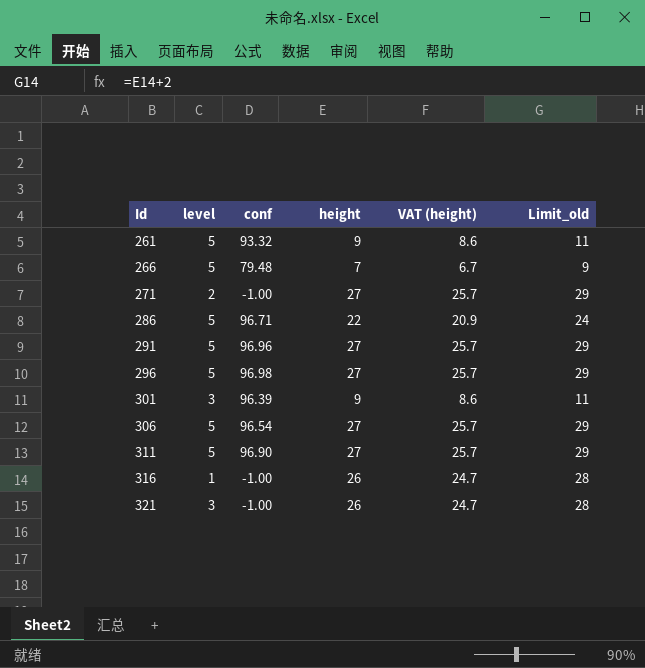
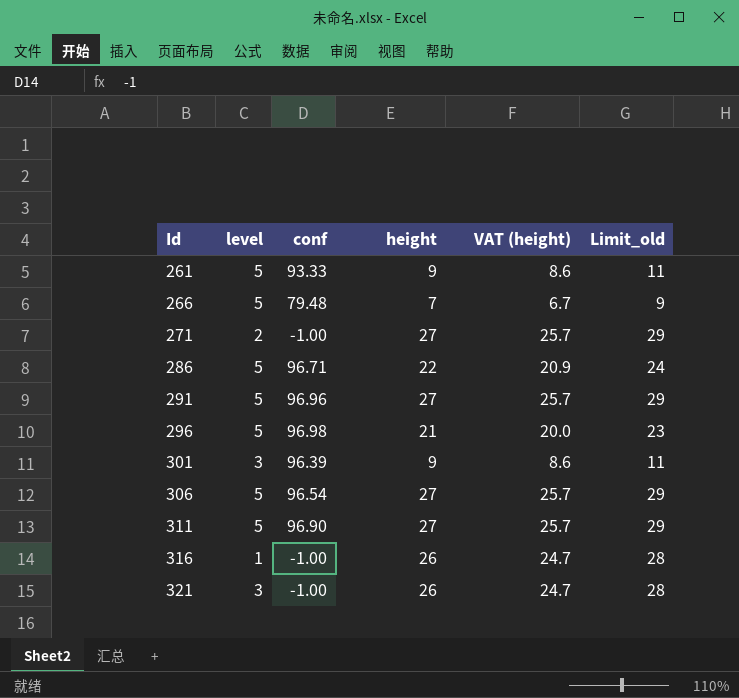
261 | conf: 93.32 -> 93.33
296 | height: 27 -> 21
296 | VAT (height): 25.7 -> 20.0
296 | Limit_old: 29 -> 23

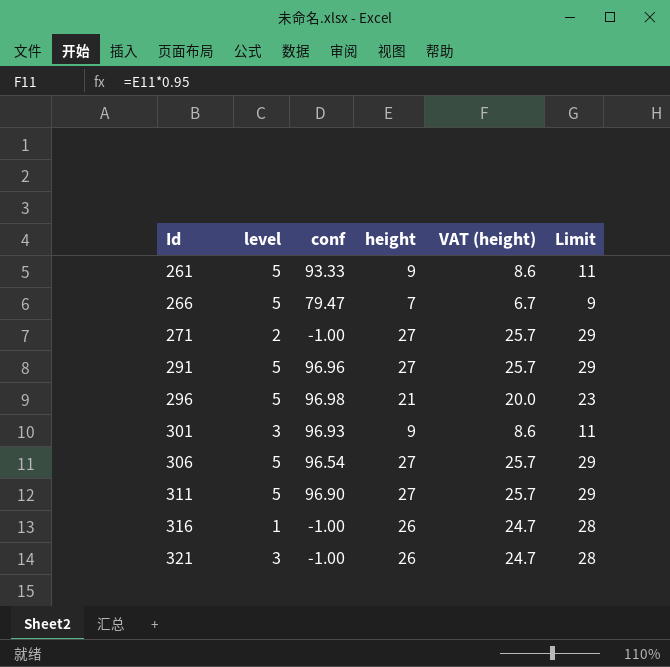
column name: Limit_old -> Limit
row 286: 5 | 96.71 | 22 | 20.9 | 24 -> none
266 | conf: 79.48 -> 79.47
301 | conf: 96.39 -> 96.93

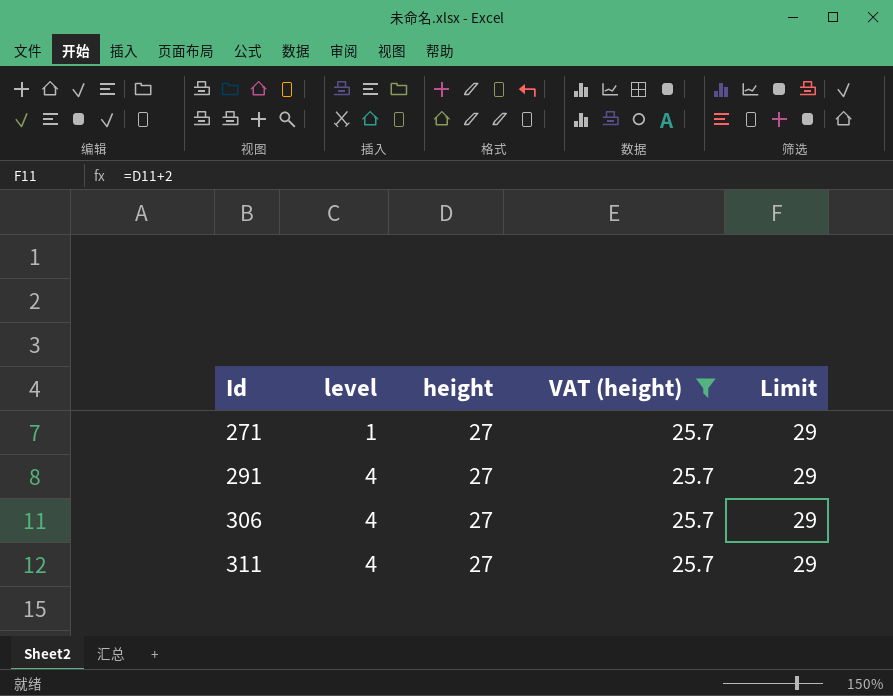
filter: none -> VAT (height) = 25.7
column conf | position: 3 -> none
271 | level: 2 -> 1
291 | level: 5 -> 4
306 | level: 5 -> 4
311 | level: 5 -> 4

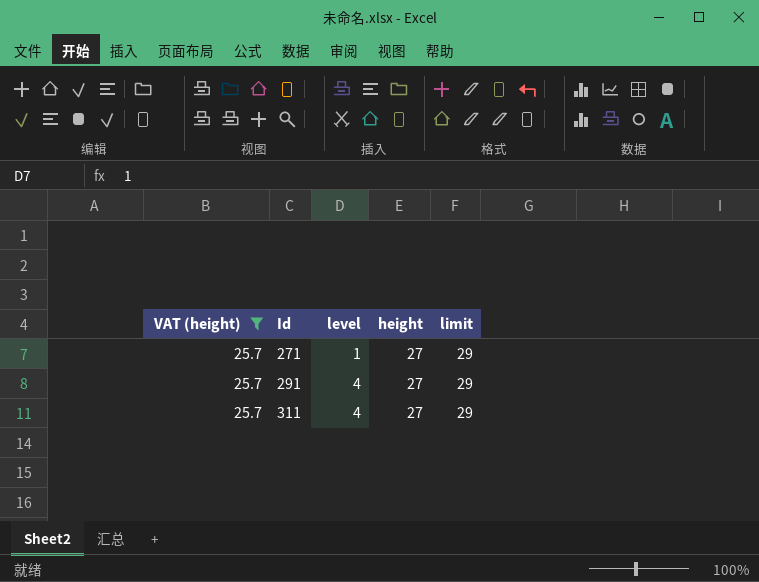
column VAT (height) | position: 4 -> 1
column name: Limit -> limit
row 306: 4 | 27 | 25.7 | 29 -> none

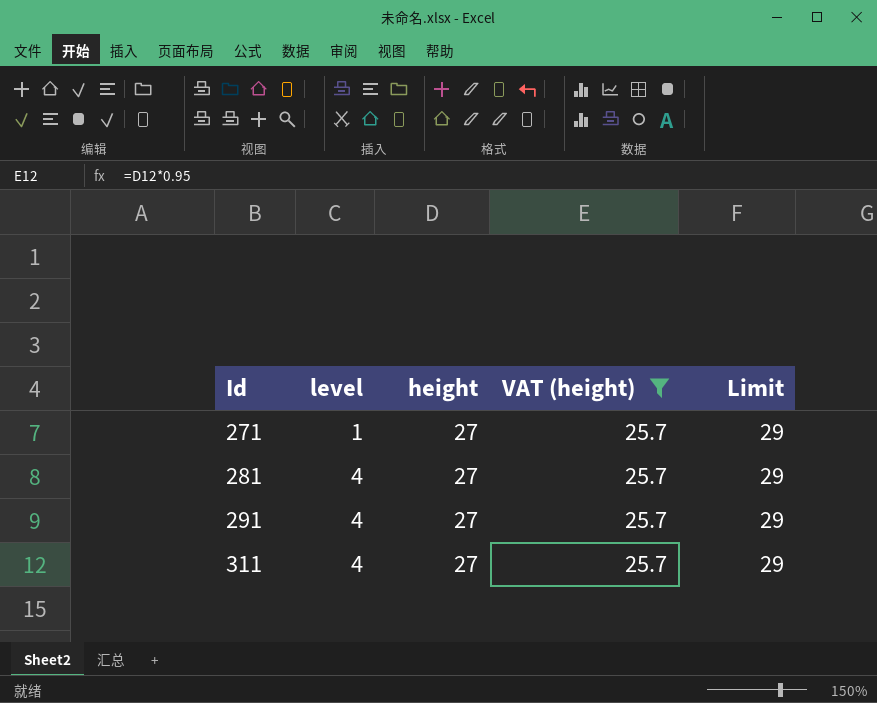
column VAT (height) | position: 1 -> 4
column name: limit -> Limit
row 281: none -> 4 | 27 | 25.7 | 29

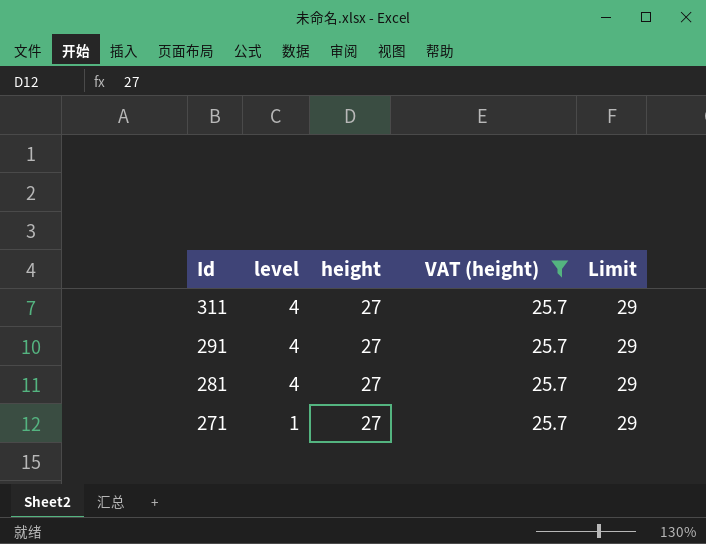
row order: Id ascending -> Id descending

